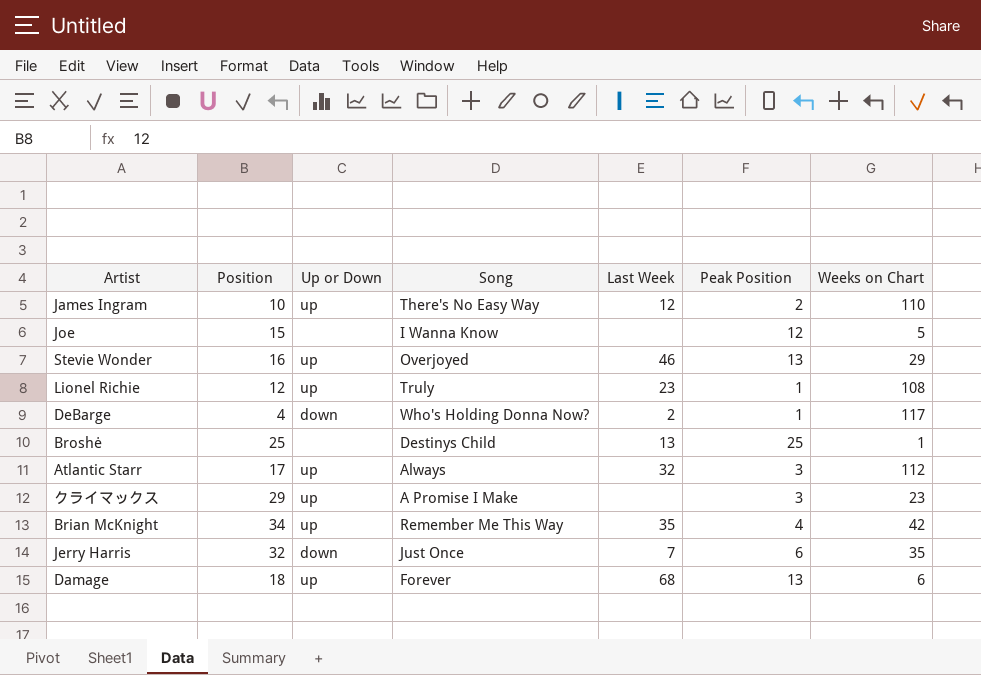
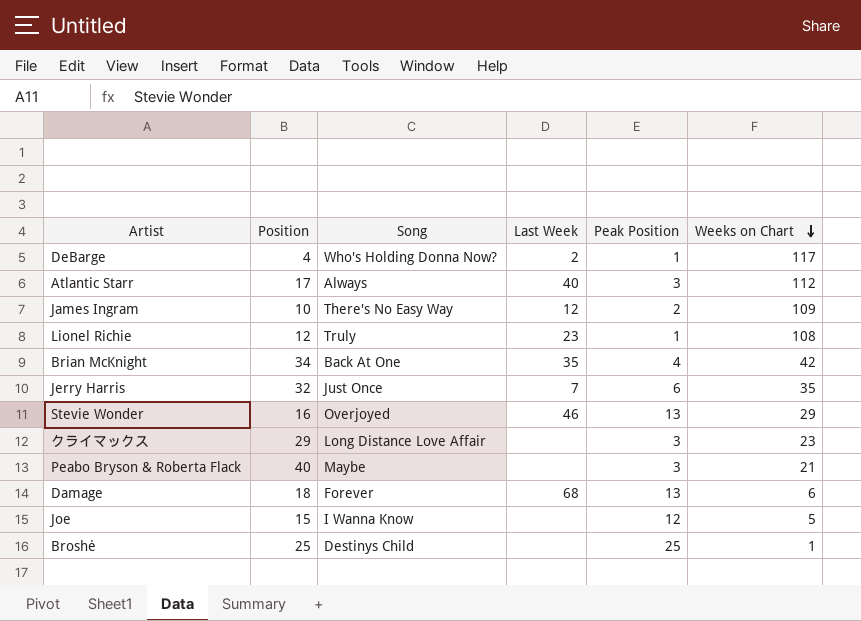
row order: none -> Weeks on Chart descending
column Up or Down | position: 3 -> none
Atlantic Starr | Last Week: 32 -> 40
James Ingram | Weeks on Chart: 110 -> 109
Brian McKnight | Song: Remember Me This Way -> Back At One
クライマックス | Song: A Promise I Make -> Long Distance Love Affair
row Peabo Bryson & Roberta Flack: none -> 40 | Maybe | none | 3 | 21
Broshė | Last Week: 13 -> none

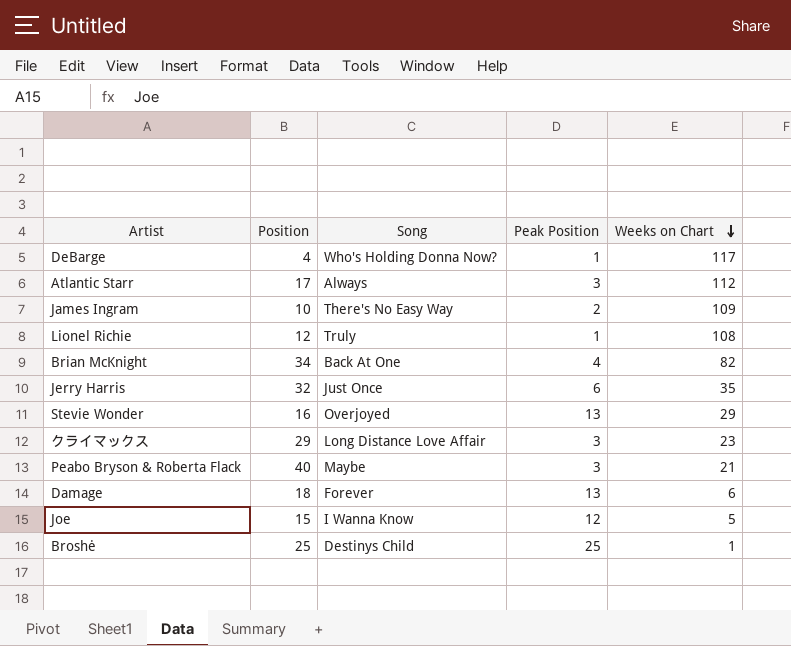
column Last Week | position: 4 -> none
Brian McKnight | Weeks on Chart: 42 -> 82

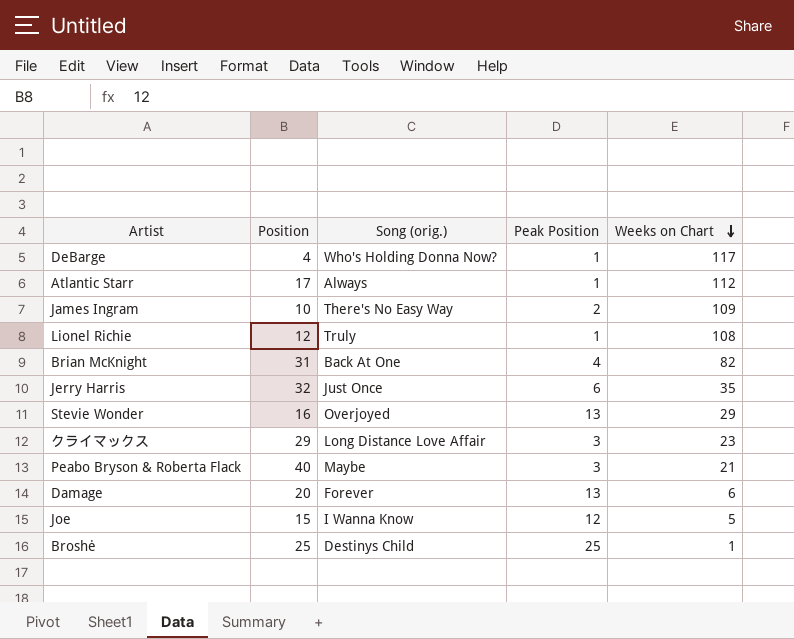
column name: Song -> Song (orig.)
Atlantic Starr | Peak Position: 3 -> 1
Brian McKnight | Position: 34 -> 31
Damage | Position: 18 -> 20

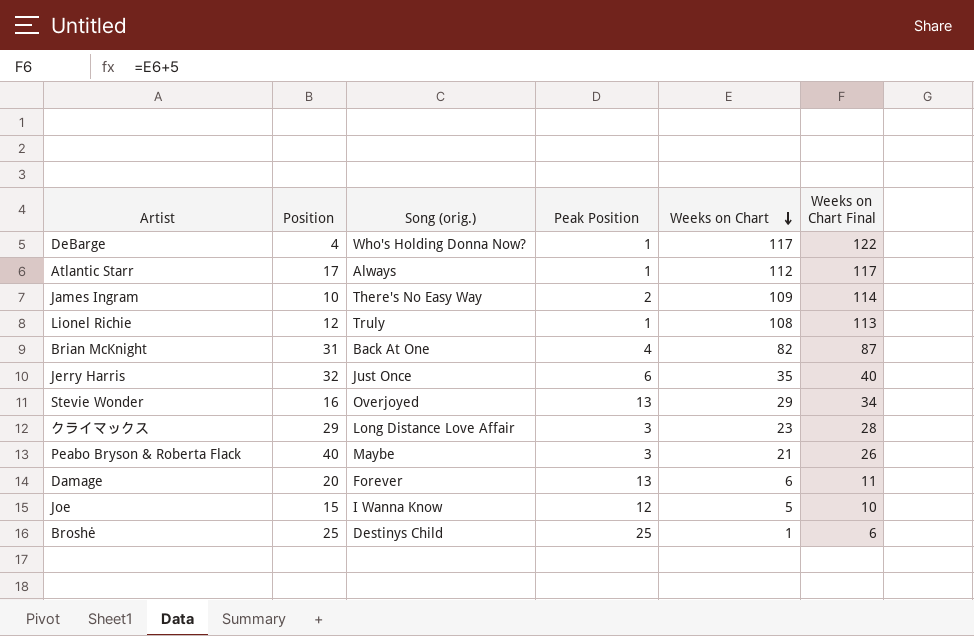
column Weeks on Chart Final | formula: none -> [Weeks on Chart] + 5

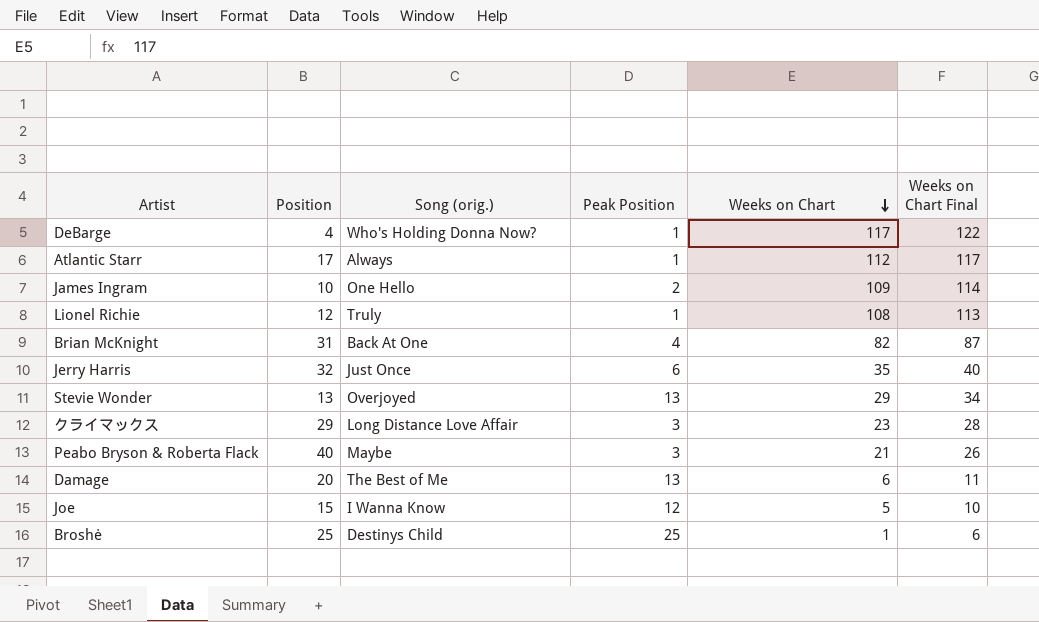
James Ingram | Song (orig.): There's No Easy Way -> One Hello
Stevie Wonder | Position: 16 -> 13
Damage | Song (orig.): Forever -> The Best of Me

